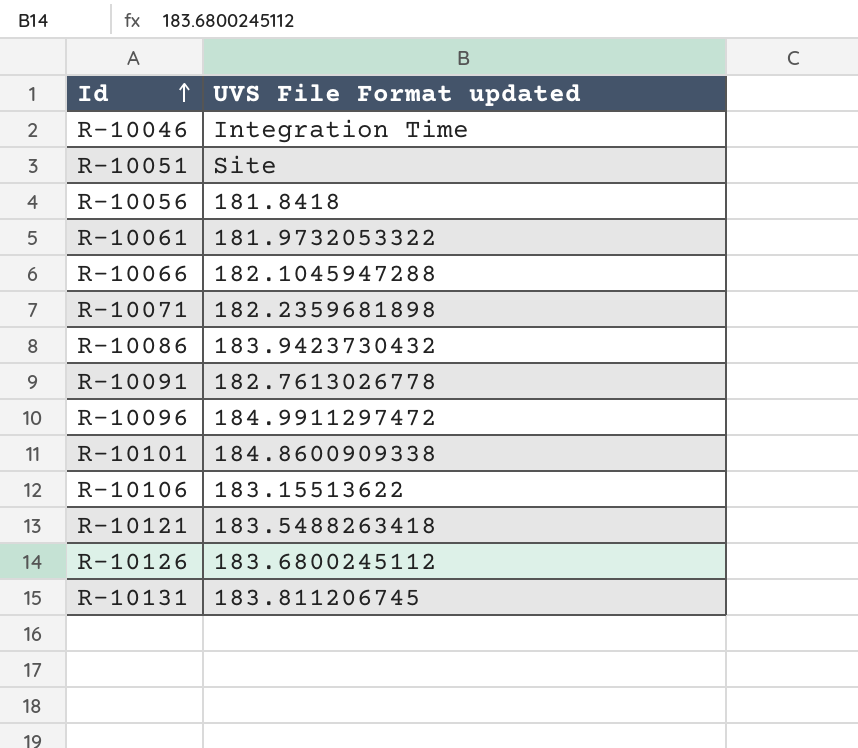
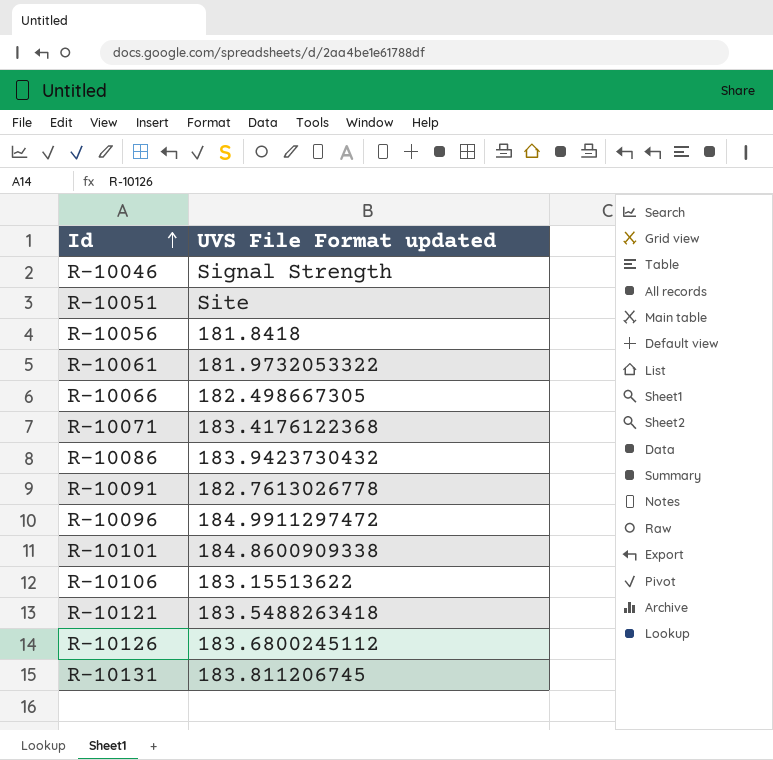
R-10046 | UVS File Format updated: Integration Time -> Signal Strength
R-10066 | UVS File Format updated: 182.1045947288 -> 182.498667305
R-10071 | UVS File Format updated: 182.2359681898 -> 183.4176122368

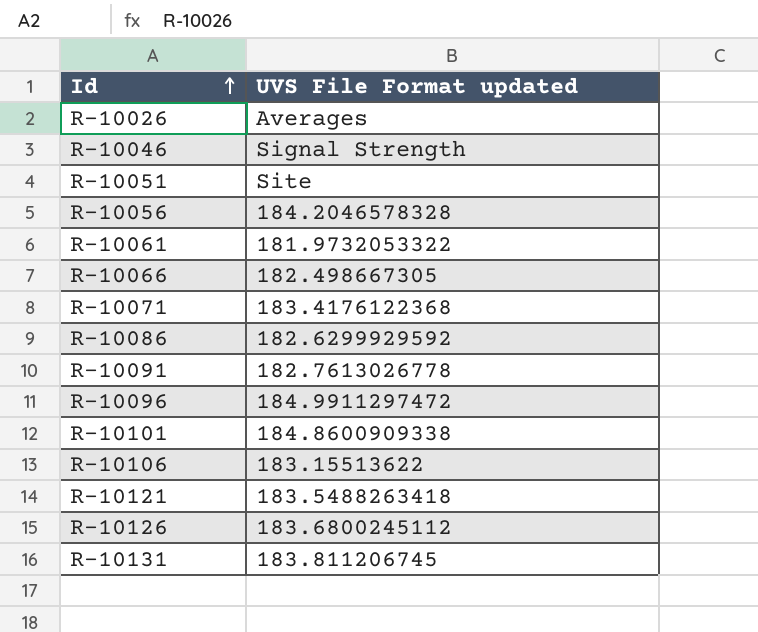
row R-10026: none -> Averages
R-10056 | UVS File Format updated: 181.8418 -> 184.2046578328
R-10086 | UVS File Format updated: 183.9423730432 -> 182.6299929592

